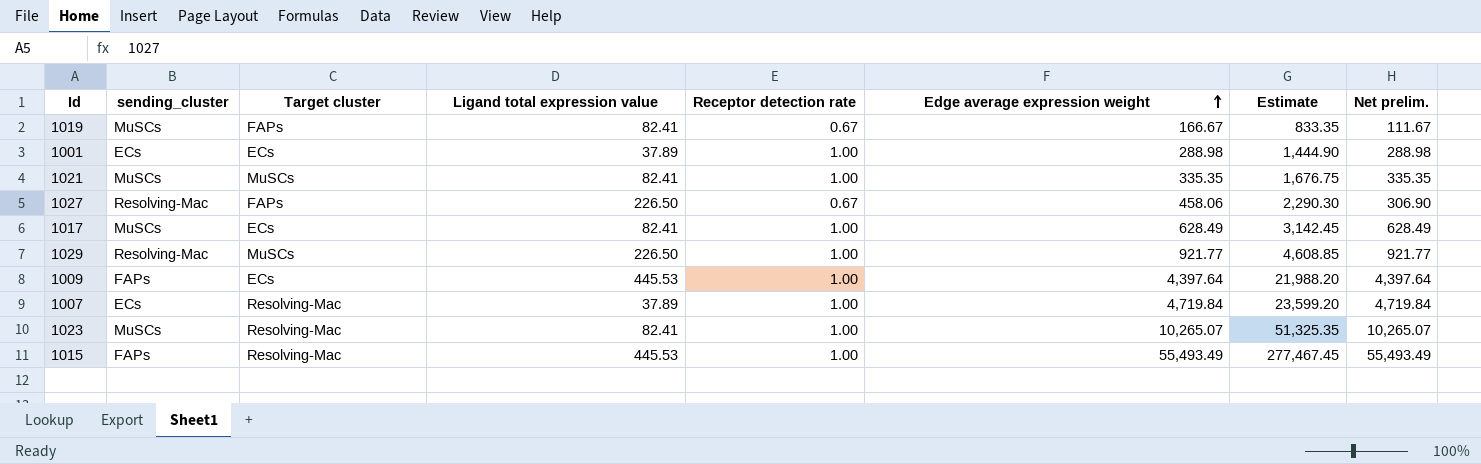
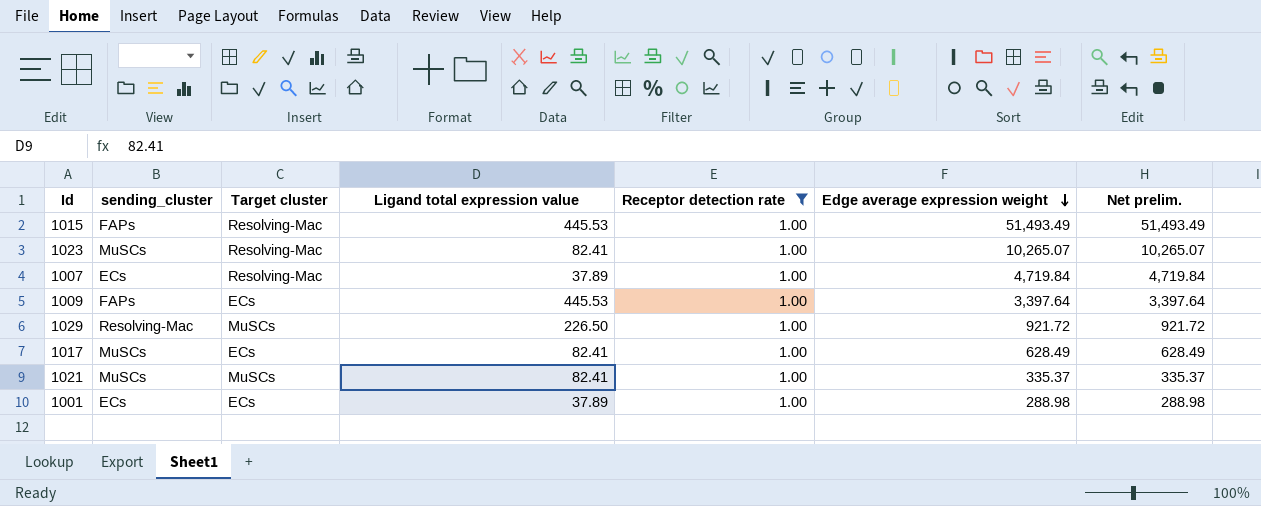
filter: none -> Receptor detection rate = 1.00
row order: Edge average expression weight ascending -> Edge average expression weight descending
column Estimate | formula: [Edge average expression weight] * 5 -> none
1015 | Edge average expression weight: 55,493.49 -> 51,493.49
1015 | Net prelim.: 55,493.49 -> 51,493.49
1009 | Edge average expression weight: 4,397.64 -> 3,397.64
1009 | Net prelim.: 4,397.64 -> 3,397.64
1029 | Edge average expression weight: 921.77 -> 921.72
1029 | Net prelim.: 921.77 -> 921.72
1021 | Edge average expression weight: 335.35 -> 335.37
1021 | Net prelim.: 335.35 -> 335.37

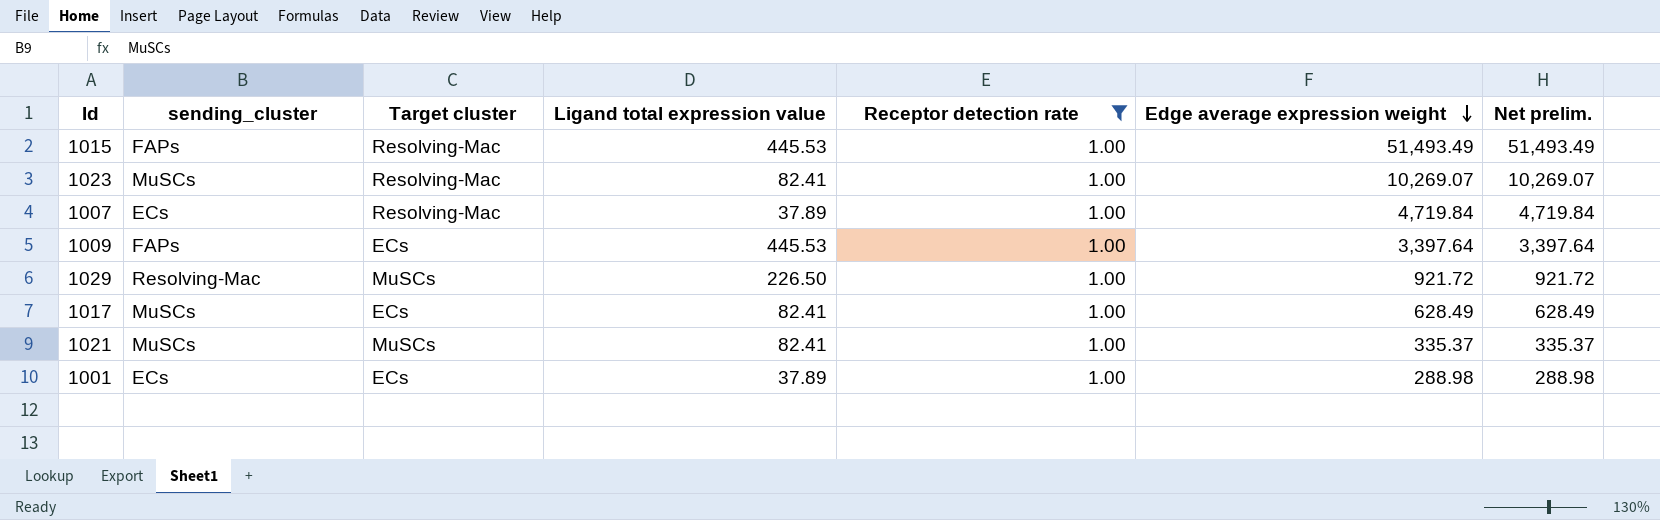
1023 | Edge average expression weight: 10,265.07 -> 10,269.07
1023 | Net prelim.: 10,265.07 -> 10,269.07

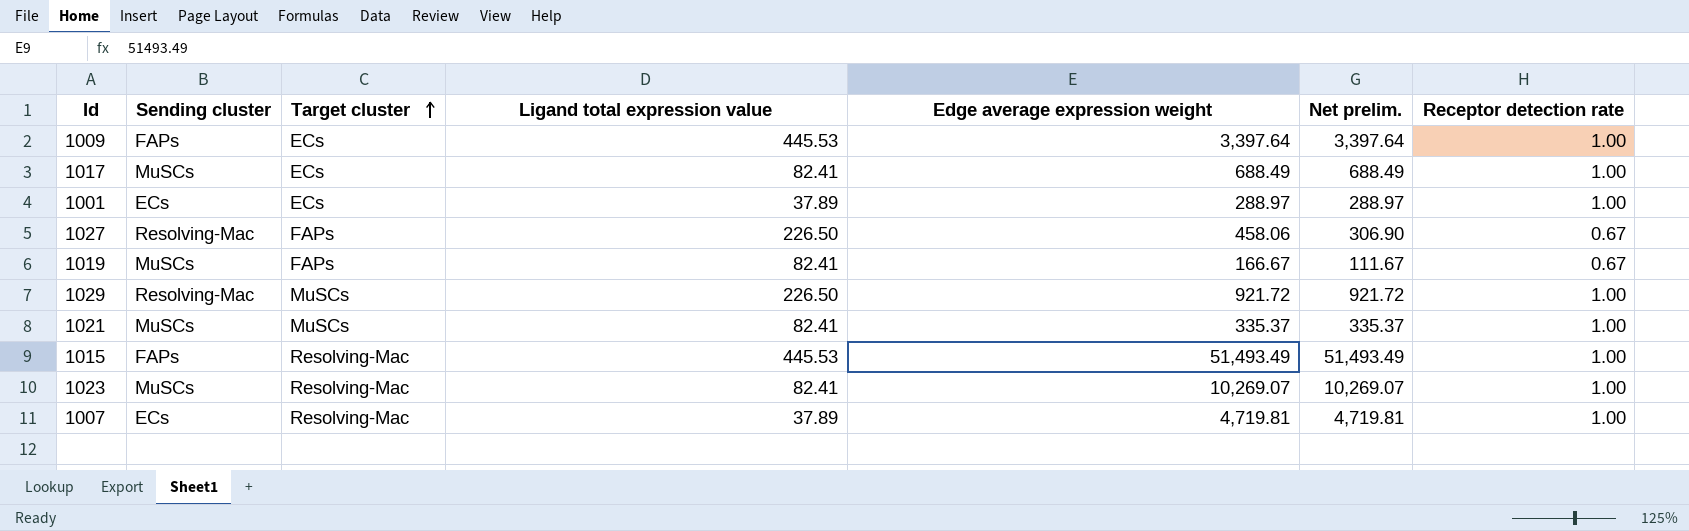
filter: Receptor detection rate = 1.00 -> none
row order: Edge average expression weight descending -> Target cluster ascending
column name: sending_cluster -> Sending cluster
column Receptor detection rate | position: 5 -> 7
1017 | Edge average expression weight: 628.49 -> 688.49
1017 | Net prelim.: 628.49 -> 688.49
1001 | Edge average expression weight: 288.98 -> 288.97
1001 | Net prelim.: 288.98 -> 288.97
1007 | Edge average expression weight: 4,719.84 -> 4,719.81
1007 | Net prelim.: 4,719.84 -> 4,719.81

